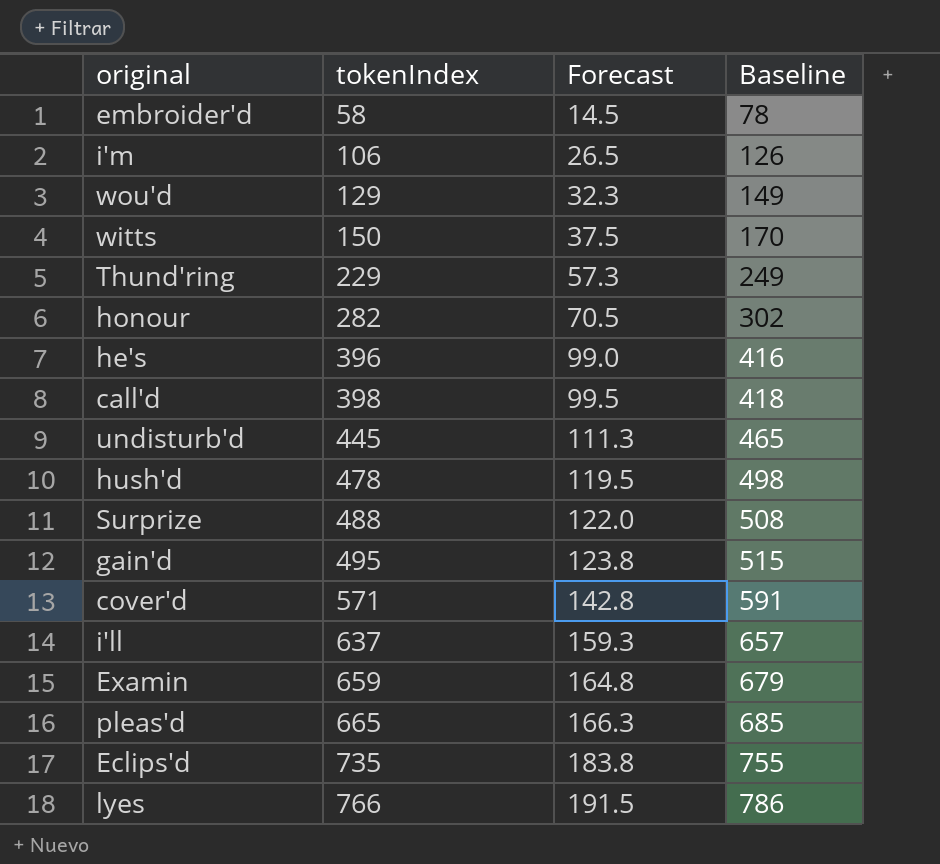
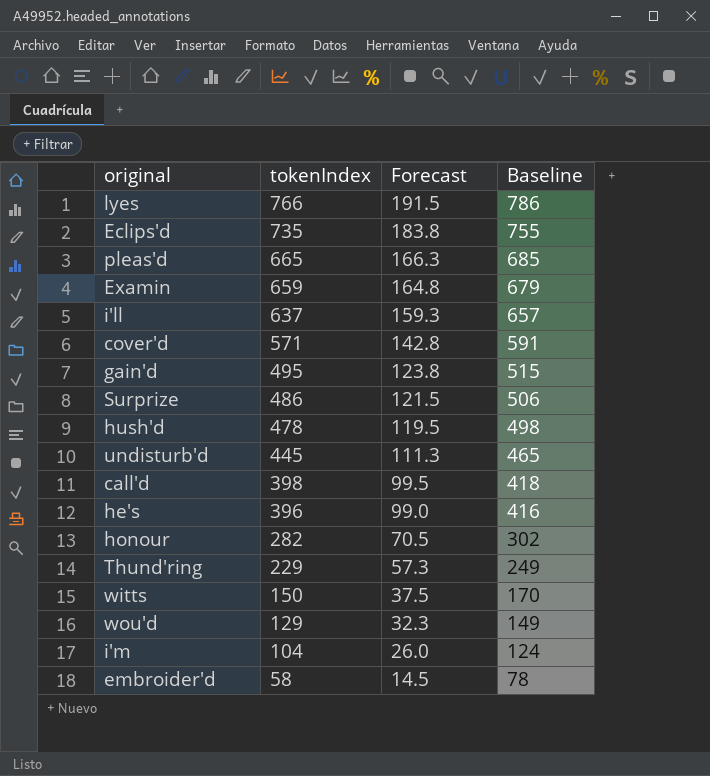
row order: tokenIndex ascending -> tokenIndex descending
Surprize | tokenIndex: 488 -> 486
Surprize | Forecast: 122.0 -> 121.5
Surprize | Baseline: 508 -> 506
i'm | tokenIndex: 106 -> 104
i'm | Forecast: 26.5 -> 26.0
i'm | Baseline: 126 -> 124

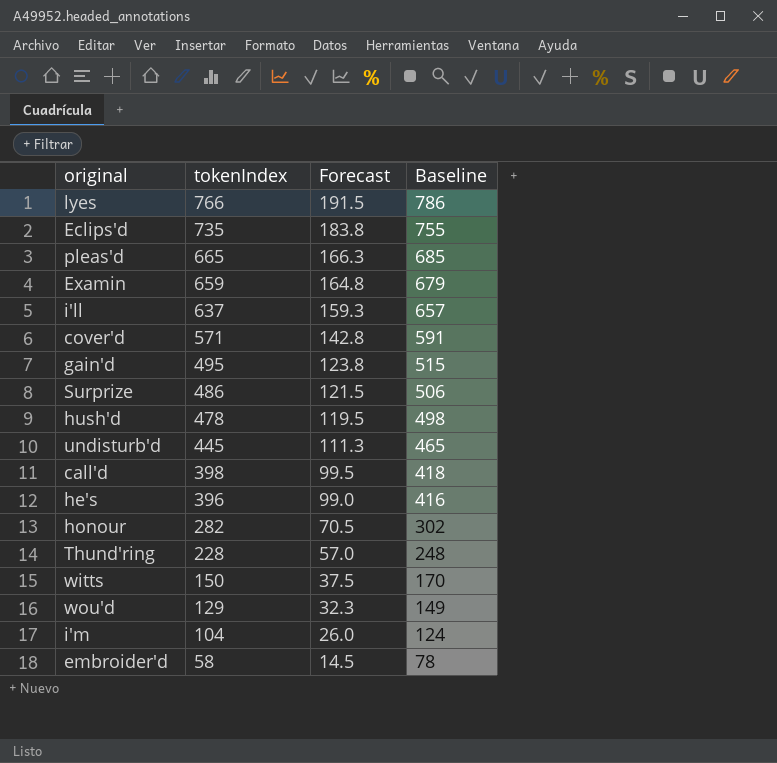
Thund'ring | tokenIndex: 229 -> 228
Thund'ring | Forecast: 57.3 -> 57.0
Thund'ring | Baseline: 249 -> 248

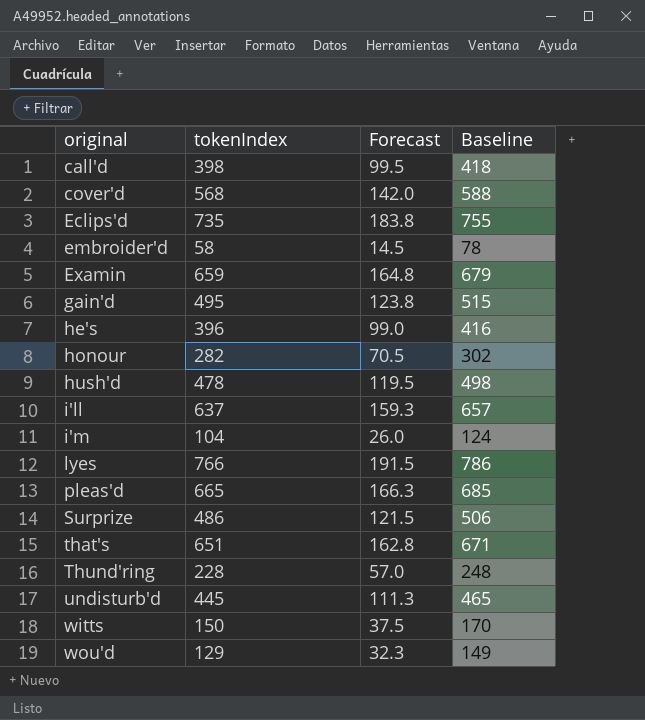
row order: tokenIndex descending -> original ascending
cover'd | tokenIndex: 571 -> 568
cover'd | Forecast: 142.8 -> 142.0
cover'd | Baseline: 591 -> 588
row that's: none -> 651 | 162.8 | 671

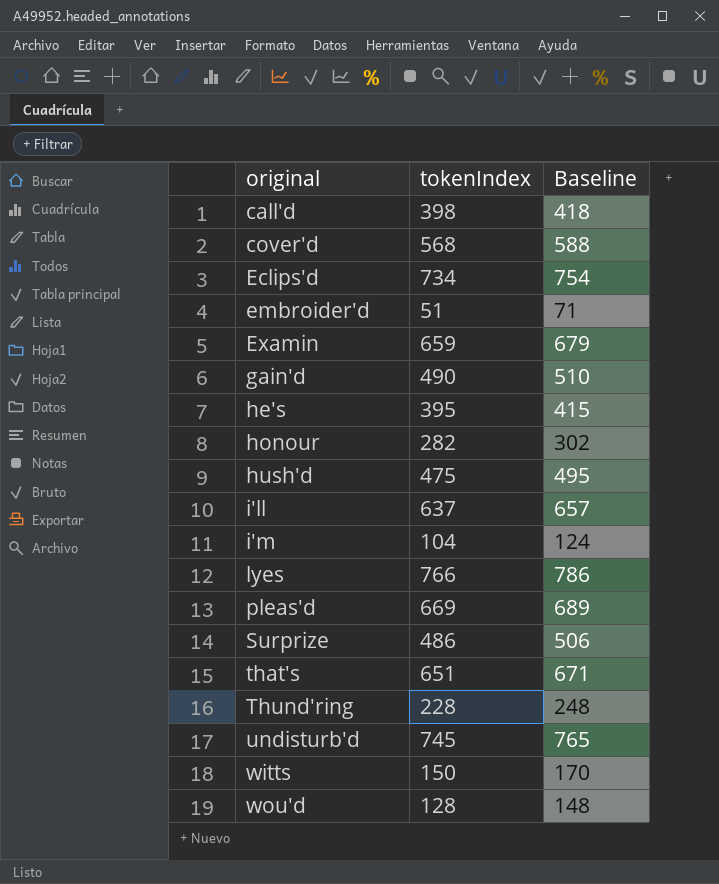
column Forecast | formula: [tokenIndex] * 0.25 -> none
Eclips'd | tokenIndex: 735 -> 734
Eclips'd | Baseline: 755 -> 754
embroider'd | tokenIndex: 58 -> 51
embroider'd | Baseline: 78 -> 71
gain'd | tokenIndex: 495 -> 490
gain'd | Baseline: 515 -> 510
he's | tokenIndex: 396 -> 395
he's | Baseline: 416 -> 415
hush'd | tokenIndex: 478 -> 475
hush'd | Baseline: 498 -> 495
pleas'd | tokenIndex: 665 -> 669
pleas'd | Baseline: 685 -> 689
undisturb'd | tokenIndex: 445 -> 745
undisturb'd | Baseline: 465 -> 765
wou'd | tokenIndex: 129 -> 128
wou'd | Baseline: 149 -> 148

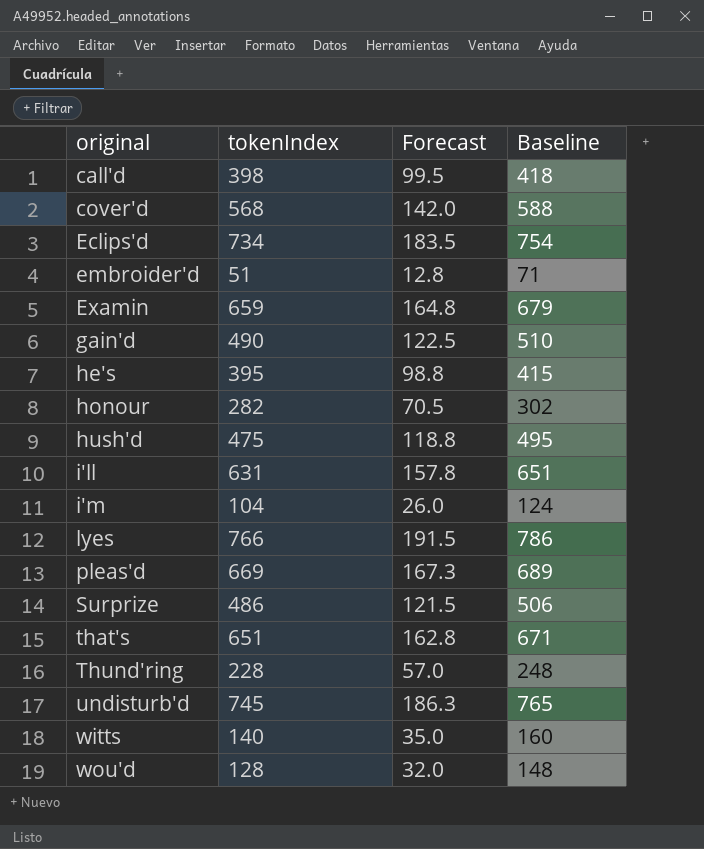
column Forecast | formula: none -> [tokenIndex] * 0.25
i'll | tokenIndex: 637 -> 631
i'll | Baseline: 657 -> 651
witts | tokenIndex: 150 -> 140
witts | Baseline: 170 -> 160

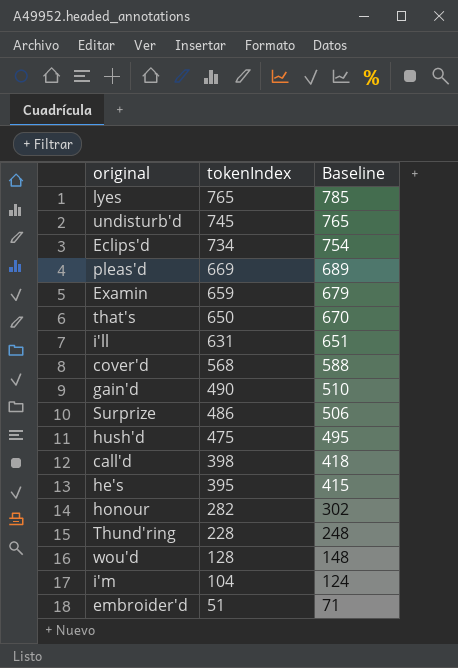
row order: original ascending -> tokenIndex descending
column Forecast | formula: [tokenIndex] * 0.25 -> none
row witts: 140 | 35.0 | 160 -> none
lyes | tokenIndex: 766 -> 765
lyes | Baseline: 786 -> 785
that's | tokenIndex: 651 -> 650
that's | Baseline: 671 -> 670

